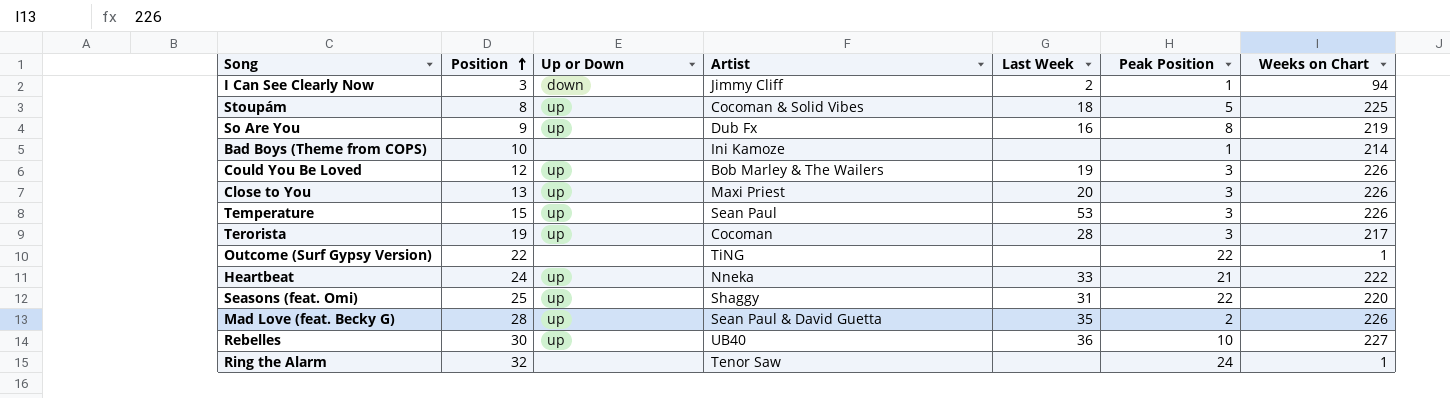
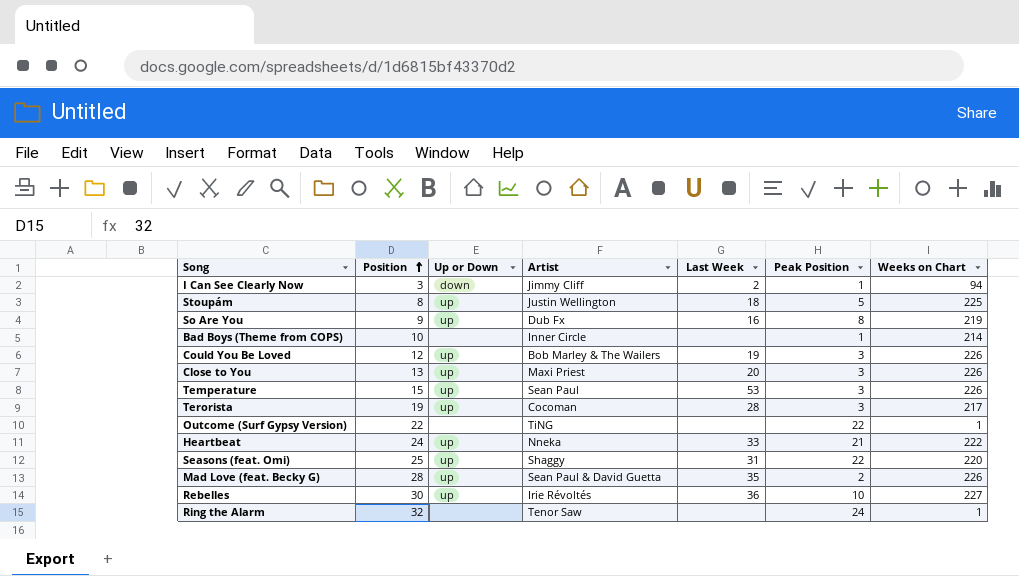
Stoupám | Artist: Cocoman & Solid Vibes -> Justin Wellington
Bad Boys (Theme from COPS) | Artist: Ini Kamoze -> Inner Circle
Rebelles | Artist: UB40 -> Irie Révoltés

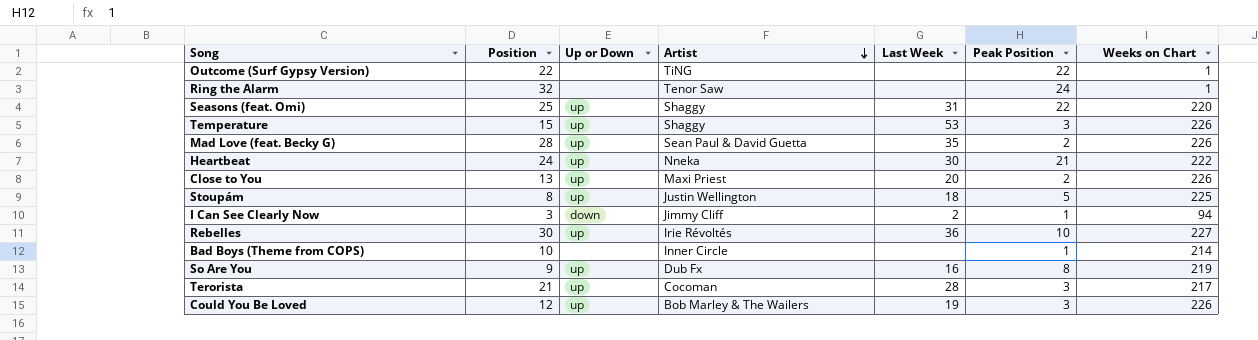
row order: Position ascending -> Artist descending
Temperature | Artist: Sean Paul -> Shaggy
Heartbeat | Last Week: 33 -> 30
Close to You | Peak Position: 3 -> 2
Terorista | Position: 19 -> 21

